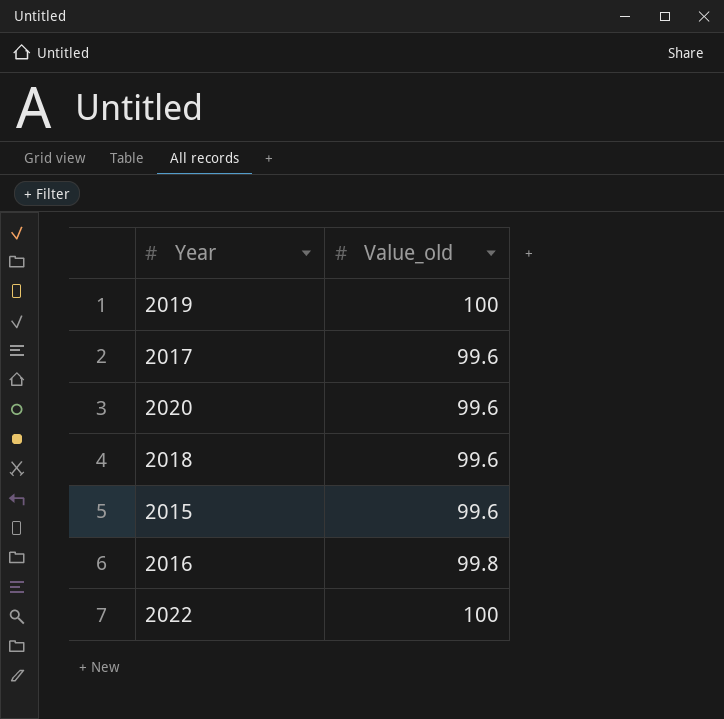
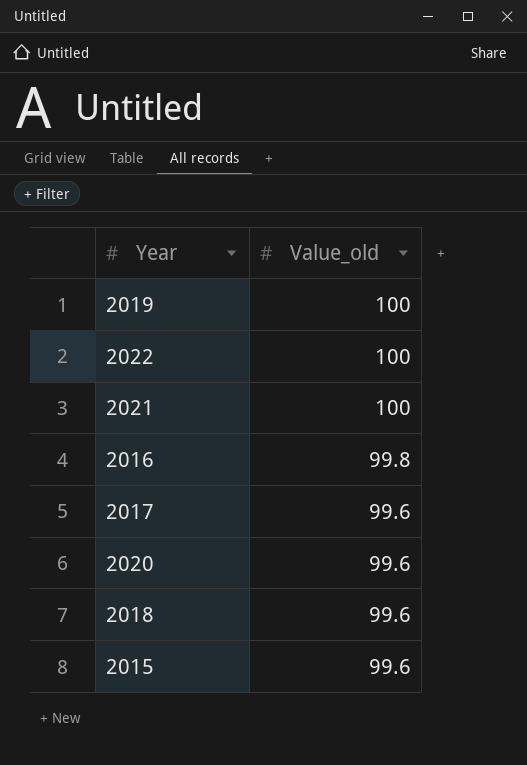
row order: none -> Value_old descending
row 2021: none -> 100

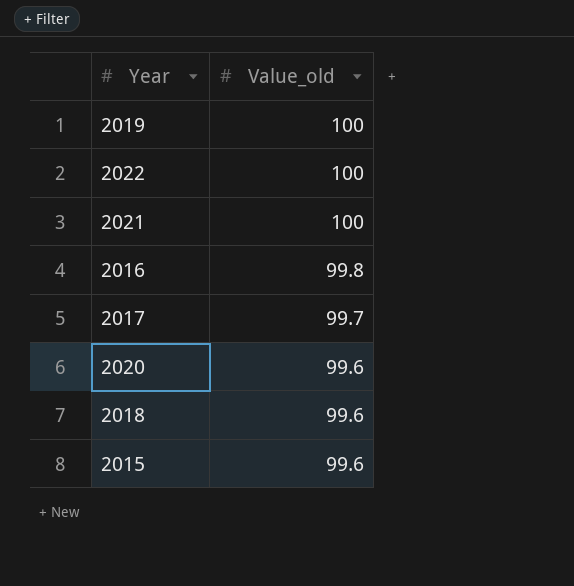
2017 | Value_old: 99.6 -> 99.7

